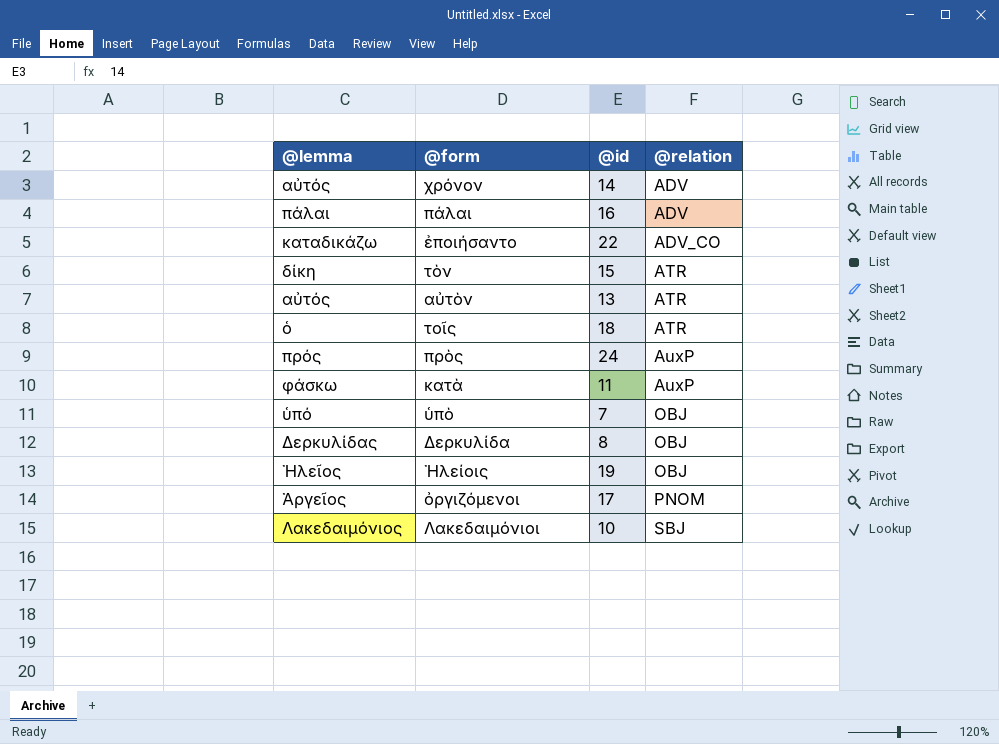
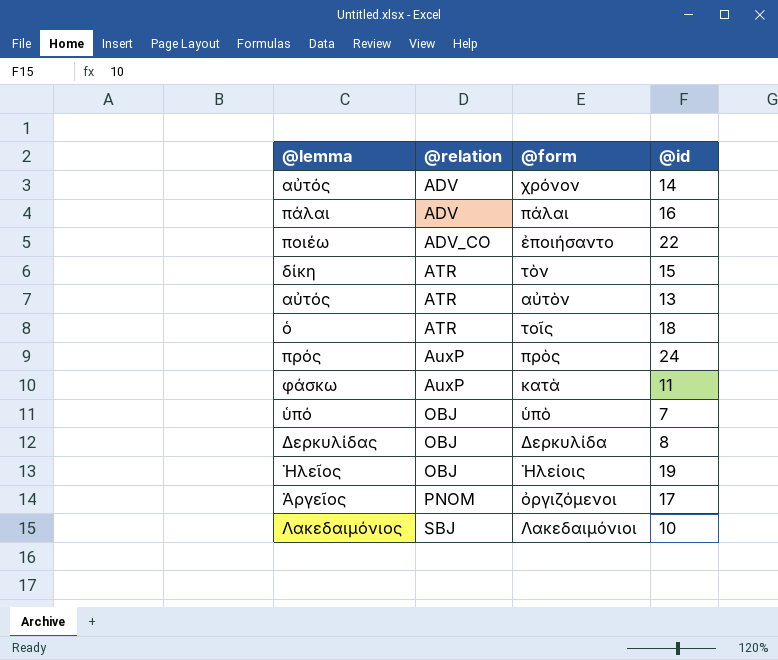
column @relation | position: 4 -> 2
ἐποιήσαντο | @lemma: καταδικάζω -> ποιέω

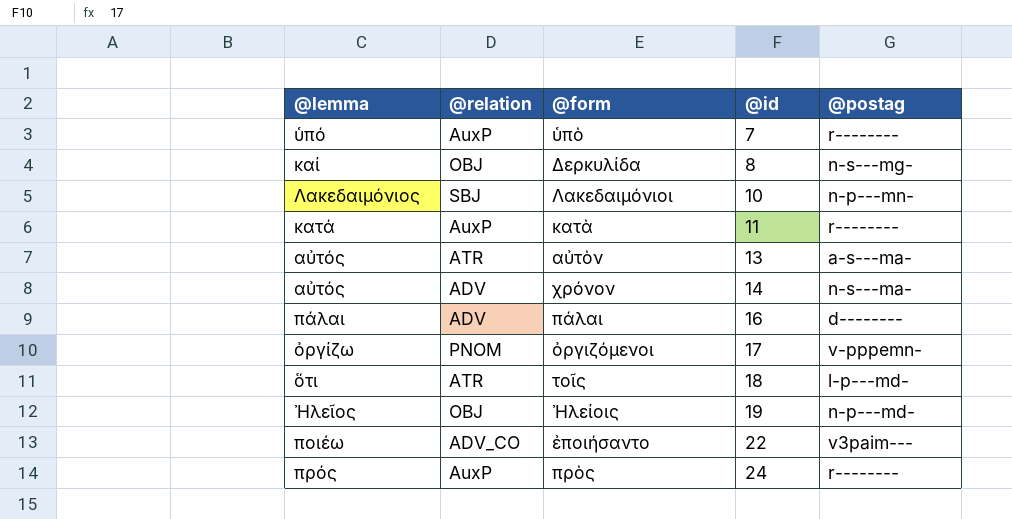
row order: @relation ascending -> @id ascending
column @postag | position: none -> 5
row τὸν: δίκη | ATR | 15 -> none
ὑπὸ | @relation: OBJ -> AuxP
Δερκυλίδα | @lemma: Δερκυλίδας -> καί
κατὰ | @lemma: φάσκω -> κατά
ὀργιζόμενοι | @lemma: Ἀργεῖος -> ὀργίζω
τοῖς | @lemma: ὁ -> ὅτι

